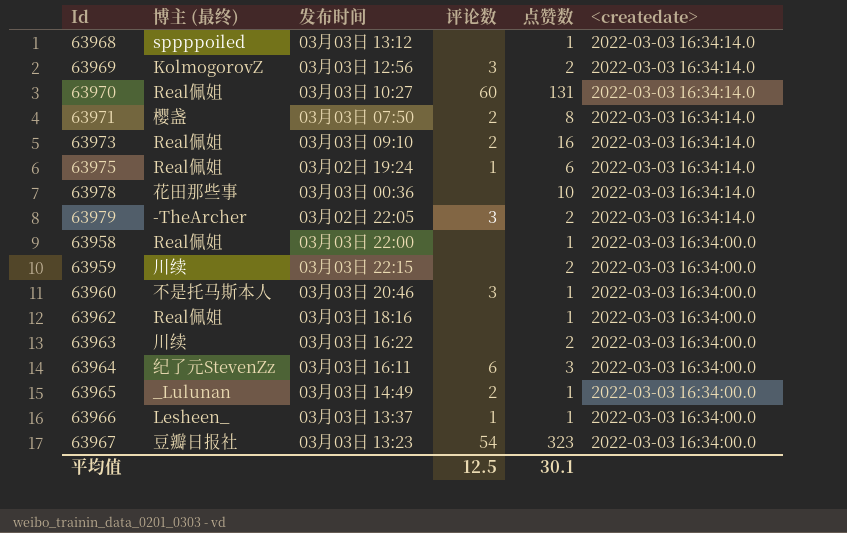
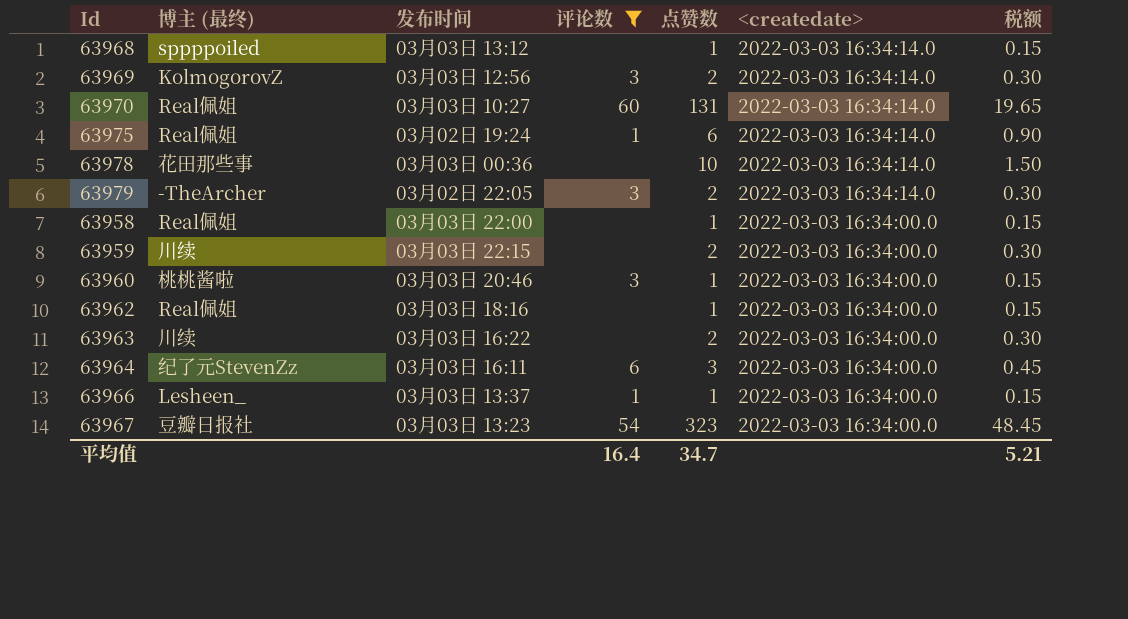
filter: none -> 评论数 != 2
column 税额 | formula: none -> [点赞数] * 0.15
63960 | 博主 (最终): 不是托马斯本人 -> 桃桃酱啦
平均值 | 评论数: 12.5 -> 16.4
平均值 | 点赞数: 30.1 -> 34.7

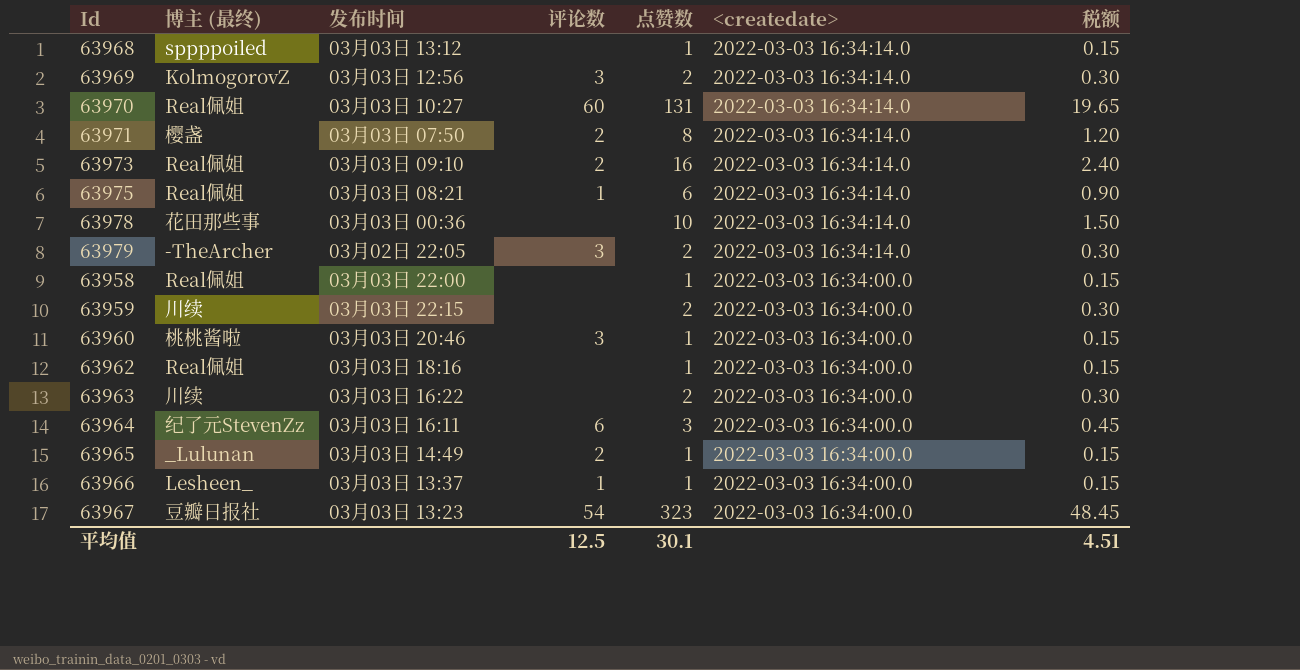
filter: 评论数 != 2 -> none
63975 | 发布时间: 03月02日 19:24 -> 03月03日 08:21
平均值 | 评论数: 16.4 -> 12.5
平均值 | 点赞数: 34.7 -> 30.1
平均值 | 税额: 5.21 -> 4.51

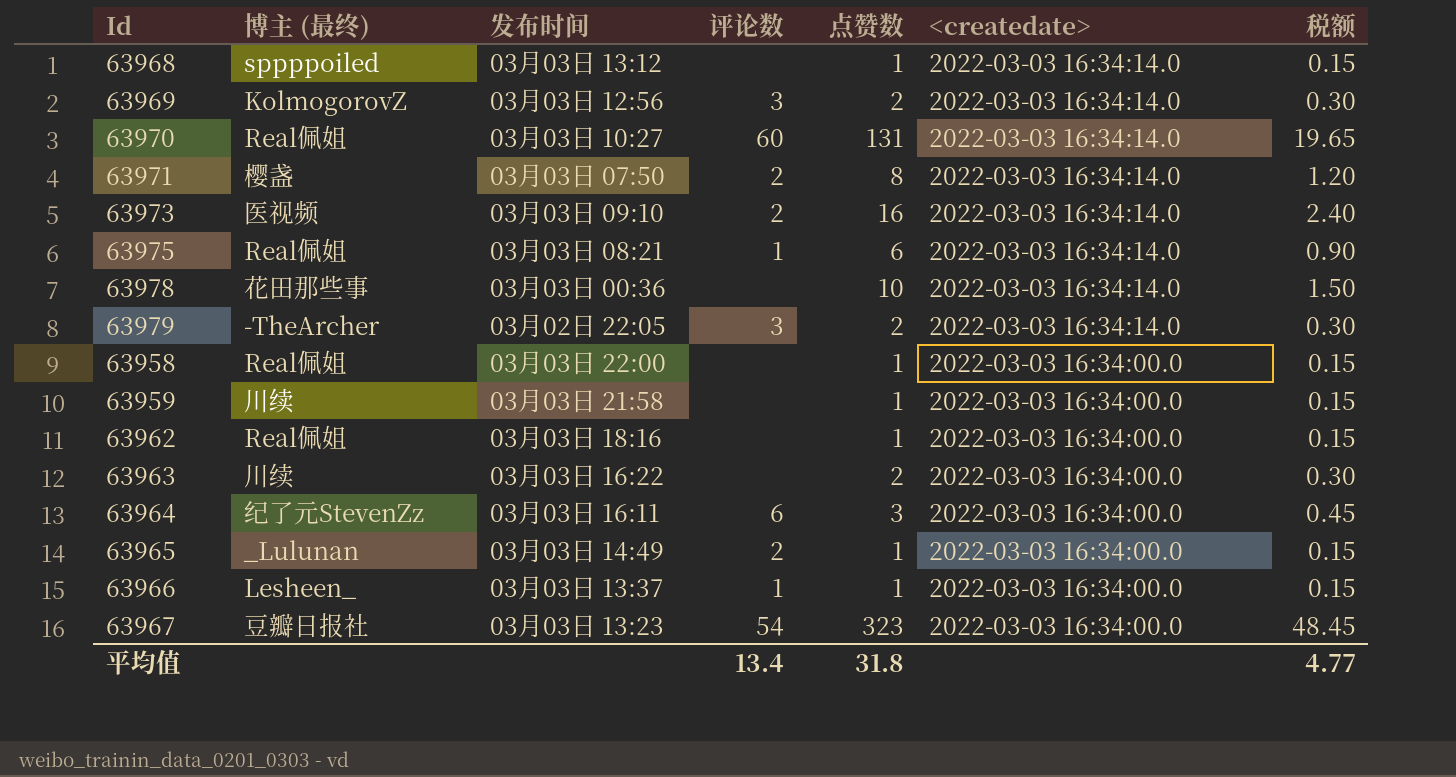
row 63960: 桃桃酱啦 | 03月03日 20:46 | 3 | 1 | 2022-03-03 16:34:00.0 | 0.15 -> none
63973 | 博主 (最终): Real佩姐 -> 医视频
63959 | 发布时间: 03月03日 22:15 -> 03月03日 21:58
63959 | 点赞数: 2 -> 1
63959 | 税额: 0.30 -> 0.15
平均值 | 评论数: 12.5 -> 13.4
平均值 | 点赞数: 30.1 -> 31.8
平均值 | 税额: 4.51 -> 4.77

